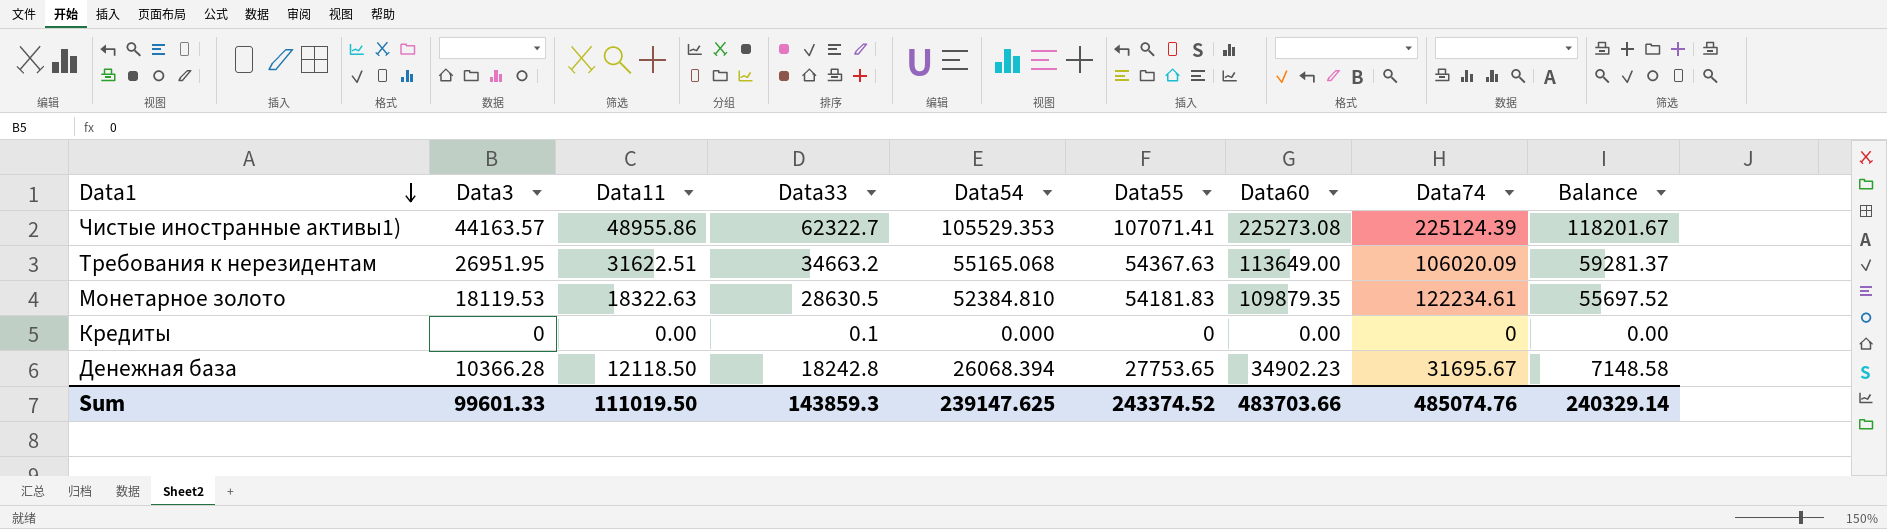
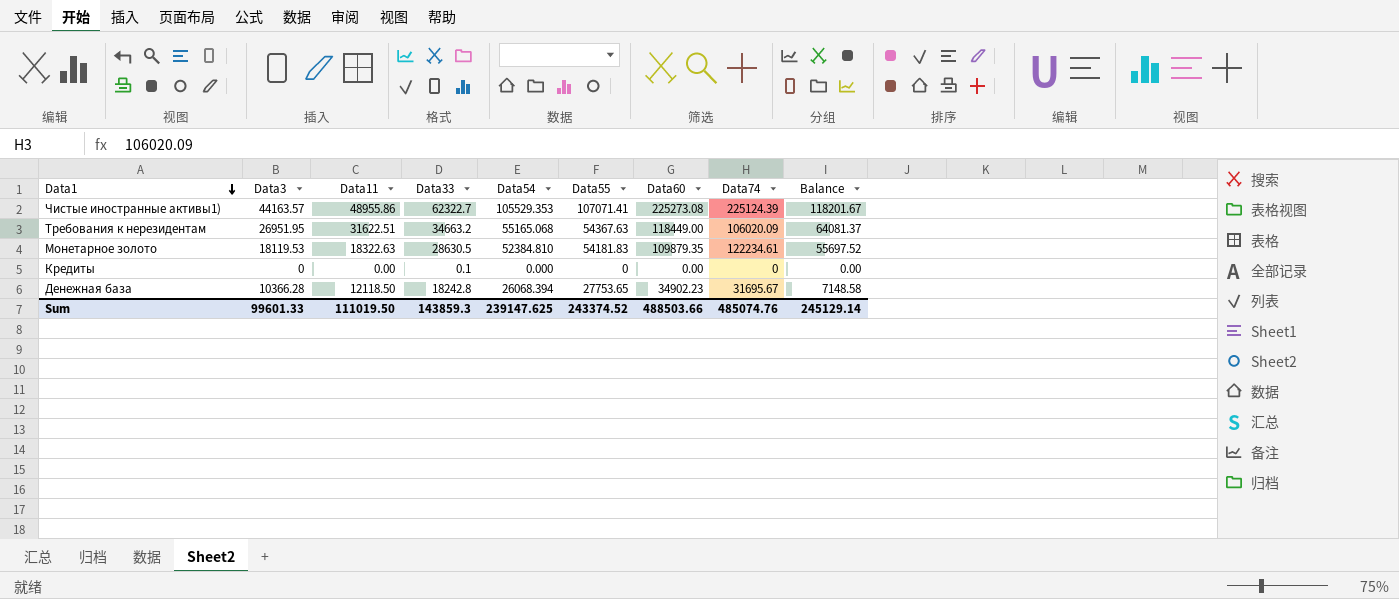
Требования к нерезидентам | Data60: 113649.00 -> 118449.00
Требования к нерезидентам | Balance: 59281.37 -> 64081.37
Sum | Data60: 483703.66 -> 488503.66
Sum | Balance: 240329.14 -> 245129.14

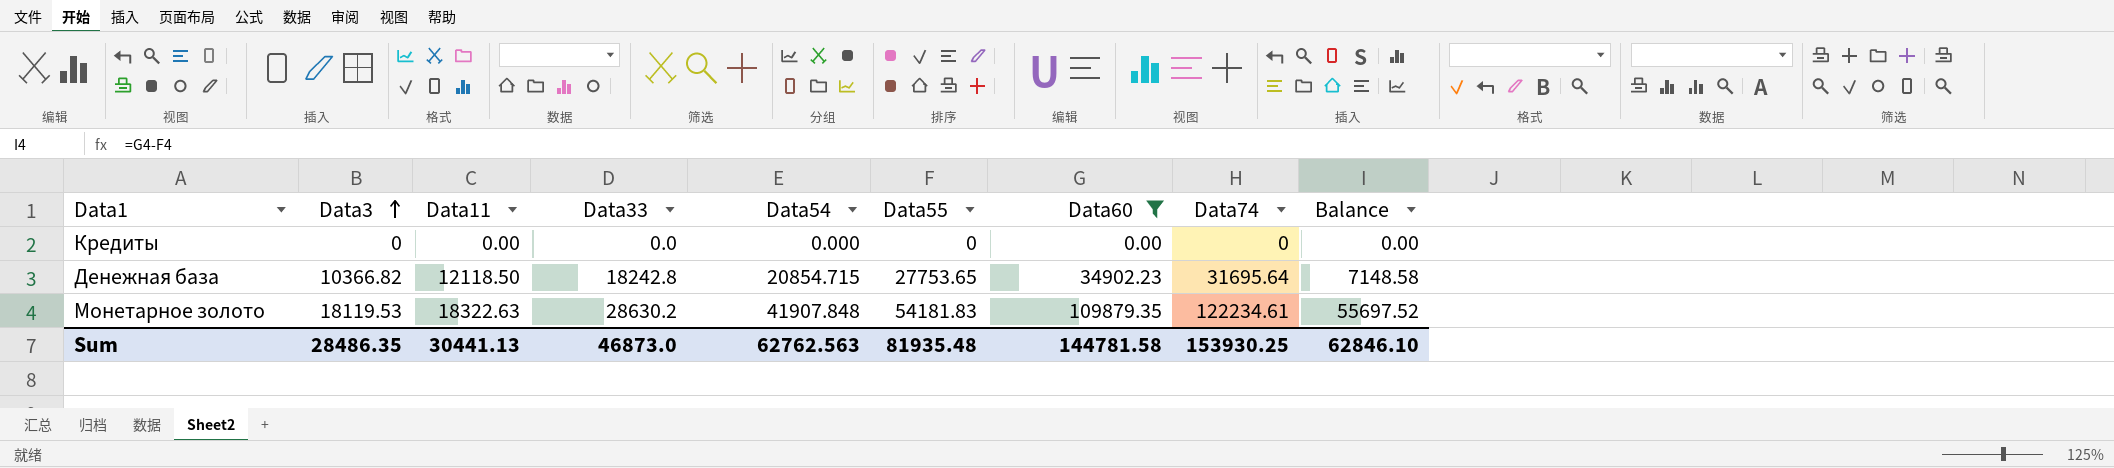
filter: none -> Data60 <= 109879.35
row order: Data1 descending -> Data3 ascending
Кредиты | Data33: 0.1 -> 0.0
Денежная база | Data3: 10366.28 -> 10366.82
Денежная база | Data54: 26068.394 -> 20854.715
Денежная база | Data74: 31695.67 -> 31695.64
Монетарное золото | Data33: 28630.5 -> 28630.2
Монетарное золото | Data54: 52384.810 -> 41907.848
Sum | Data3: 99601.33 -> 28486.35
Sum | Data11: 111019.50 -> 30441.13
Sum | Data33: 143859.3 -> 46873.0
Sum | Data54: 239147.625 -> 62762.563
Sum | Data55: 243374.52 -> 81935.48
Sum | Data60: 488503.66 -> 144781.58
Sum | Data74: 485074.76 -> 153930.25
Sum | Balance: 245129.14 -> 62846.10

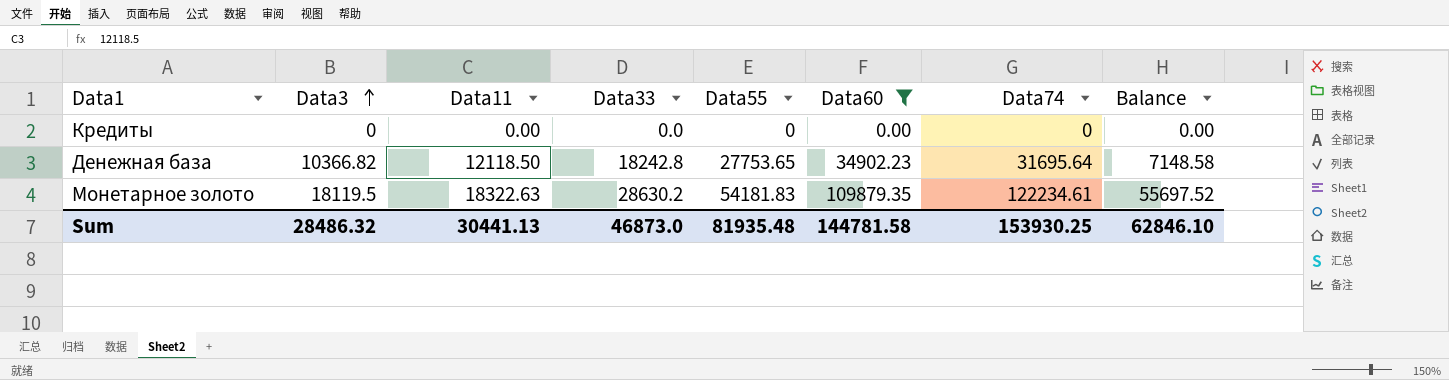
column Data54 | position: 5 -> none
Монетарное золото | Data3: 18119.53 -> 18119.5
Sum | Data3: 28486.35 -> 28486.32

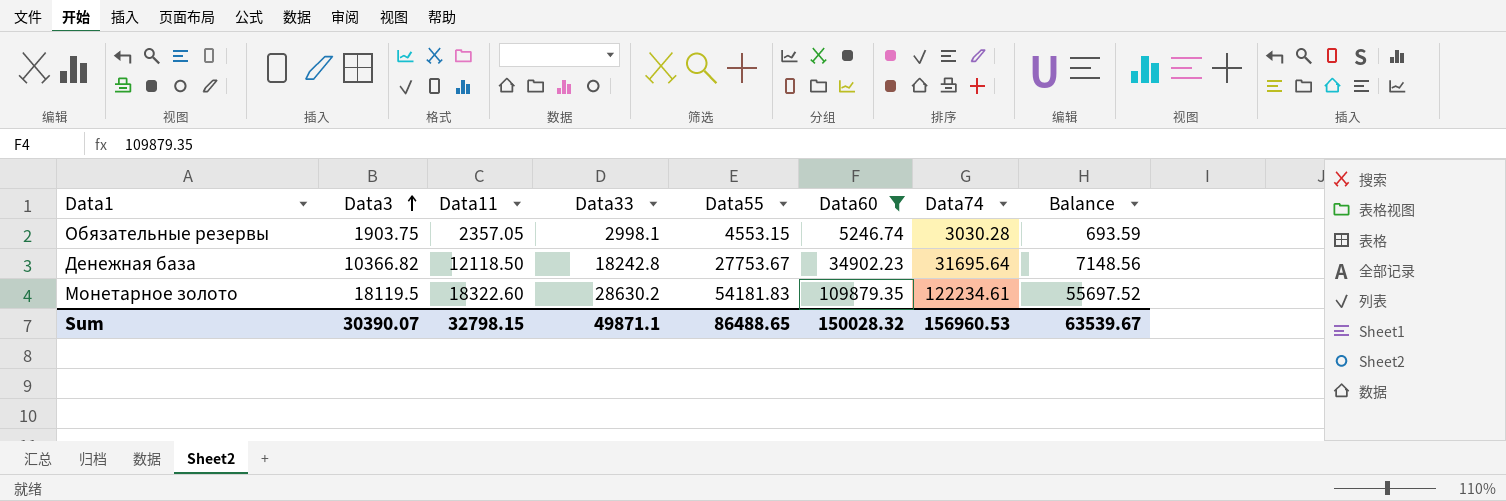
row Кредиты: 0 | 0.00 | 0.0 | 0 | 0.00 | 0 | 0.00 -> none
row Обязательные резервы: none -> 1903.75 | 2357.05 | 2998.1 | 4553.15 | 5246.74 | 3030.28 | 693.59
Денежная база | Data55: 27753.65 -> 27753.67
Денежная база | Balance: 7148.58 -> 7148.56
Монетарное золото | Data11: 18322.63 -> 18322.60
Sum | Data3: 28486.32 -> 30390.07
Sum | Data11: 30441.13 -> 32798.15
Sum | Data33: 46873.0 -> 49871.1
Sum | Data55: 81935.48 -> 86488.65
Sum | Data60: 144781.58 -> 150028.32
Sum | Data74: 153930.25 -> 156960.53
Sum | Balance: 62846.10 -> 63539.67

